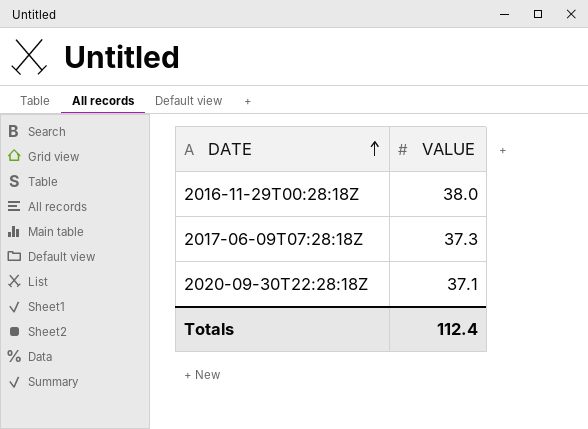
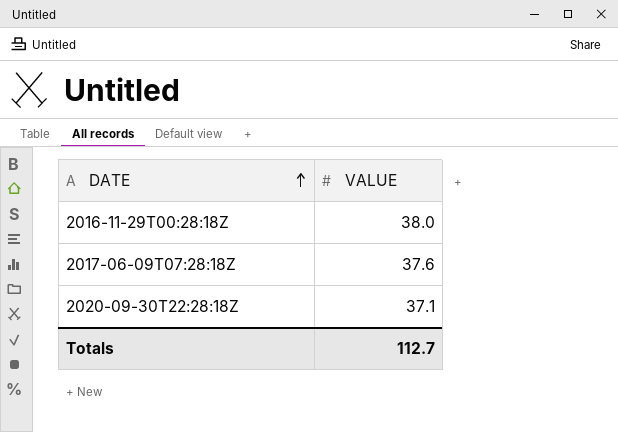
2017-06-09T07:28:18Z | VALUE: 37.3 -> 37.6
Totals | VALUE: 112.4 -> 112.7

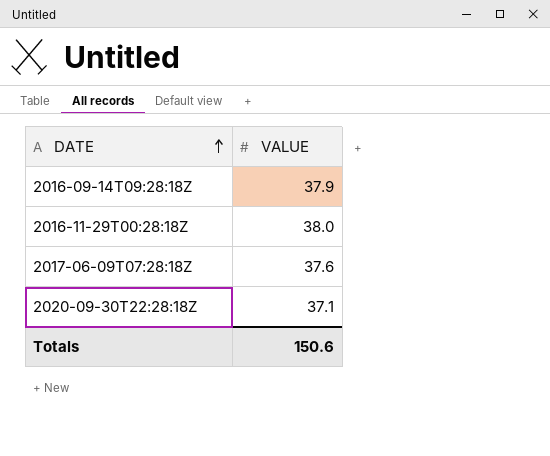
row 2016-09-14T09:28:18Z: none -> 37.9
Totals | VALUE: 112.7 -> 150.6

